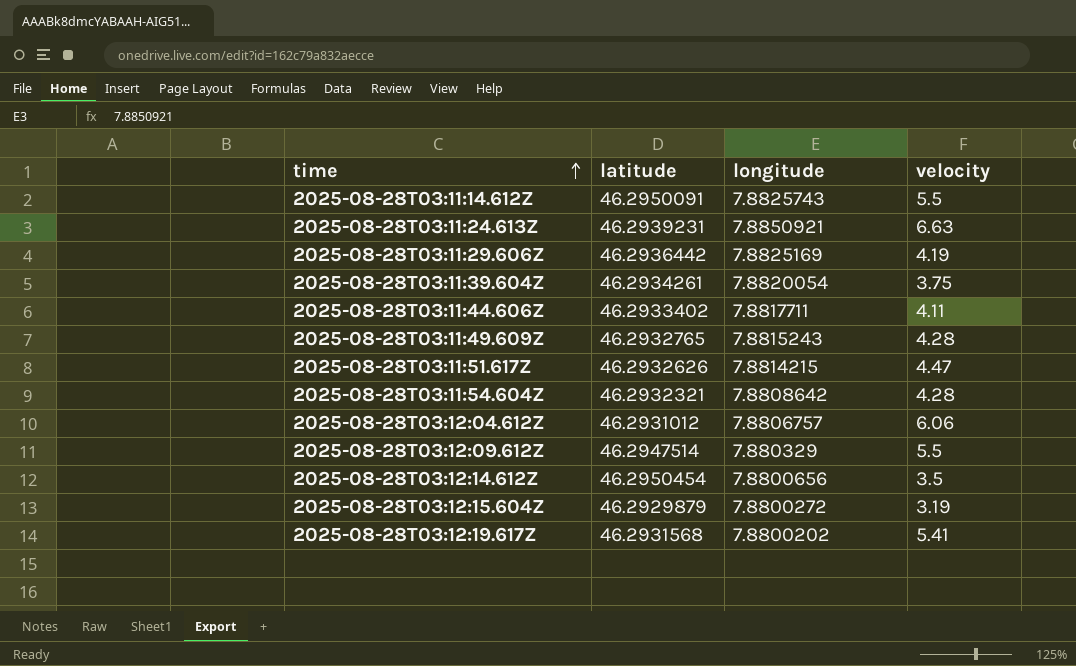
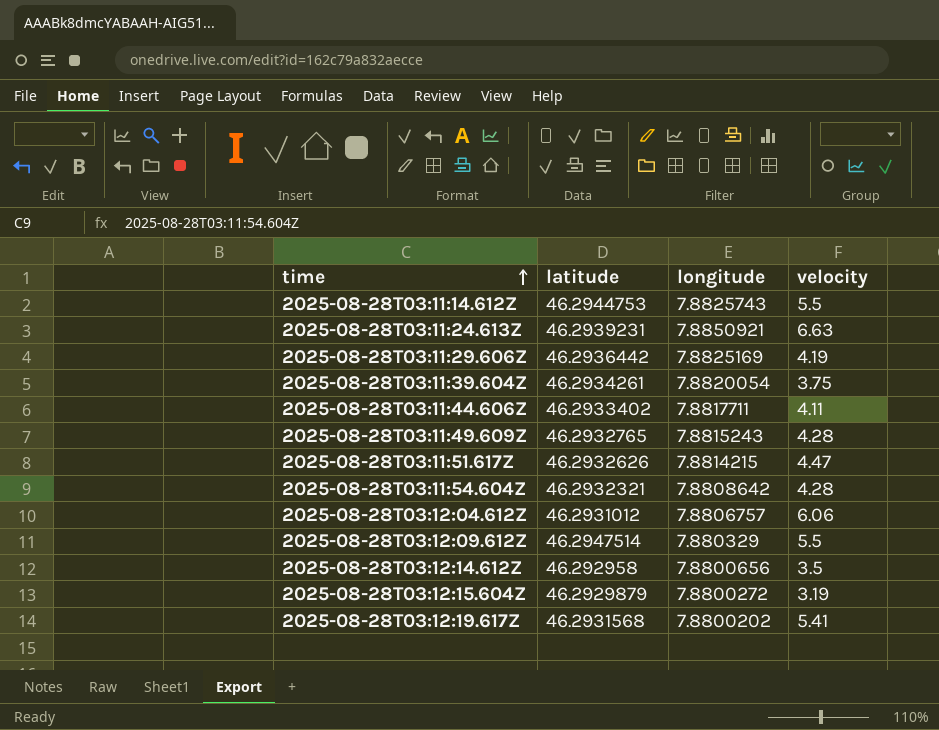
2025-08-28T03:11:14.612Z | latitude: 46.2950091 -> 46.2944753
2025-08-28T03:12:14.612Z | latitude: 46.2950454 -> 46.292958

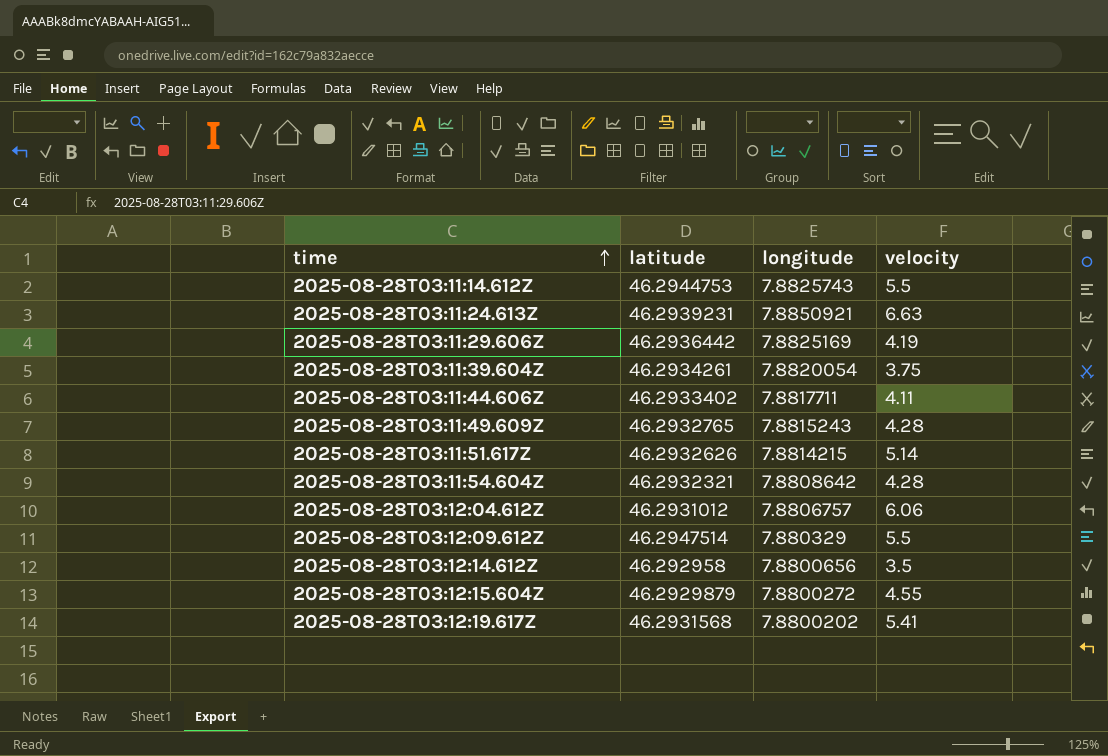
2025-08-28T03:11:51.617Z | velocity: 4.47 -> 5.14
2025-08-28T03:12:15.604Z | velocity: 3.19 -> 4.55

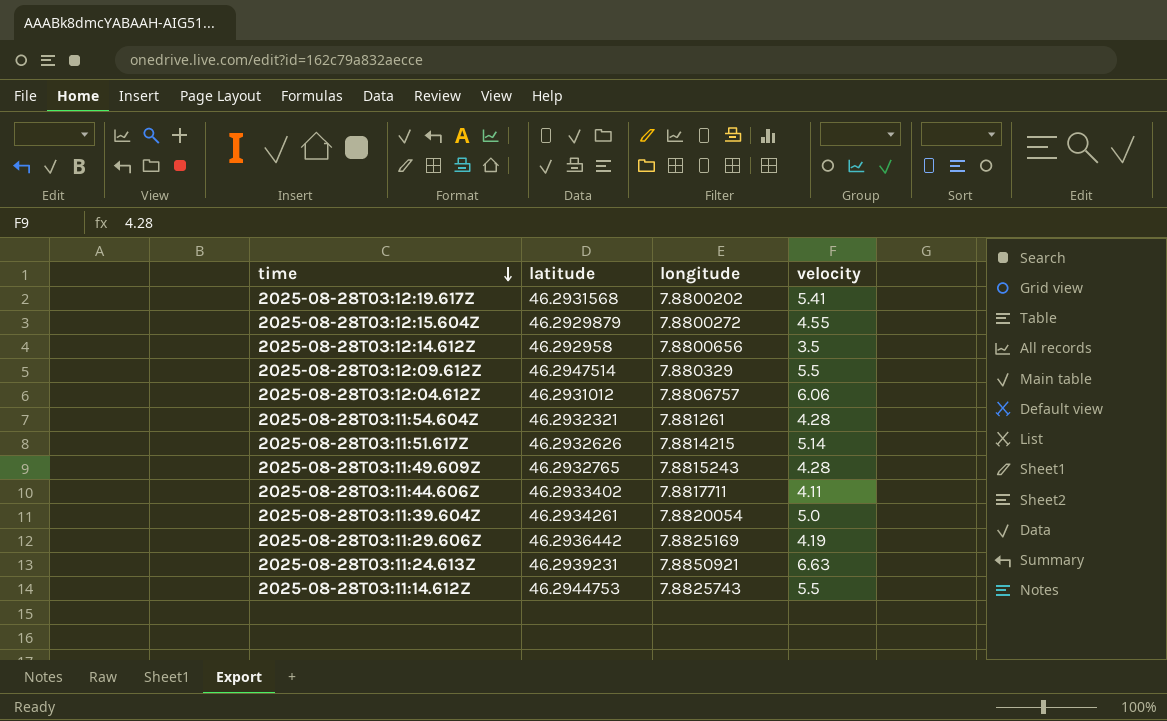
row order: time ascending -> time descending
2025-08-28T03:11:54.604Z | longitude: 7.8808642 -> 7.881261
2025-08-28T03:11:39.604Z | velocity: 3.75 -> 5.0

